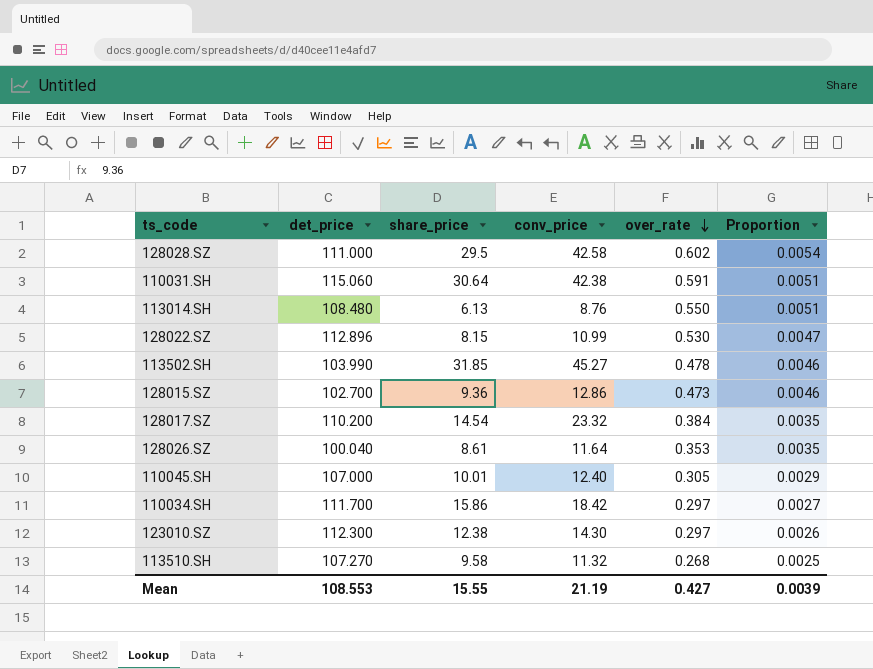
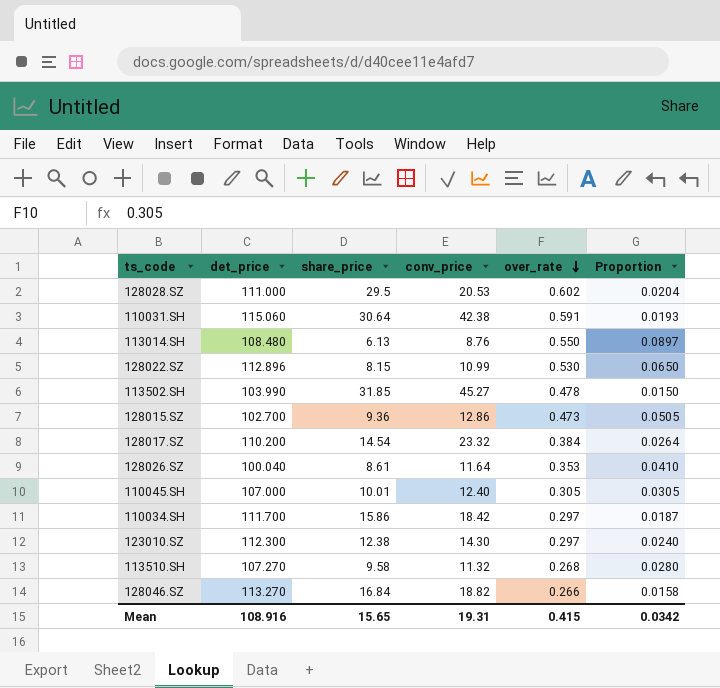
column Proportion | formula: [over_rate] / [det_price] -> [over_rate] / [share_price]
128028.SZ | conv_price: 42.58 -> 20.53
row 128046.SZ: none -> 113.270 | 16.84 | 18.82 | 0.266 | 0.0158
Mean | det_price: 108.553 -> 108.916
Mean | share_price: 15.55 -> 15.65
Mean | conv_price: 21.19 -> 19.31
Mean | over_rate: 0.427 -> 0.415
Mean | Proportion: 0.0039 -> 0.0342

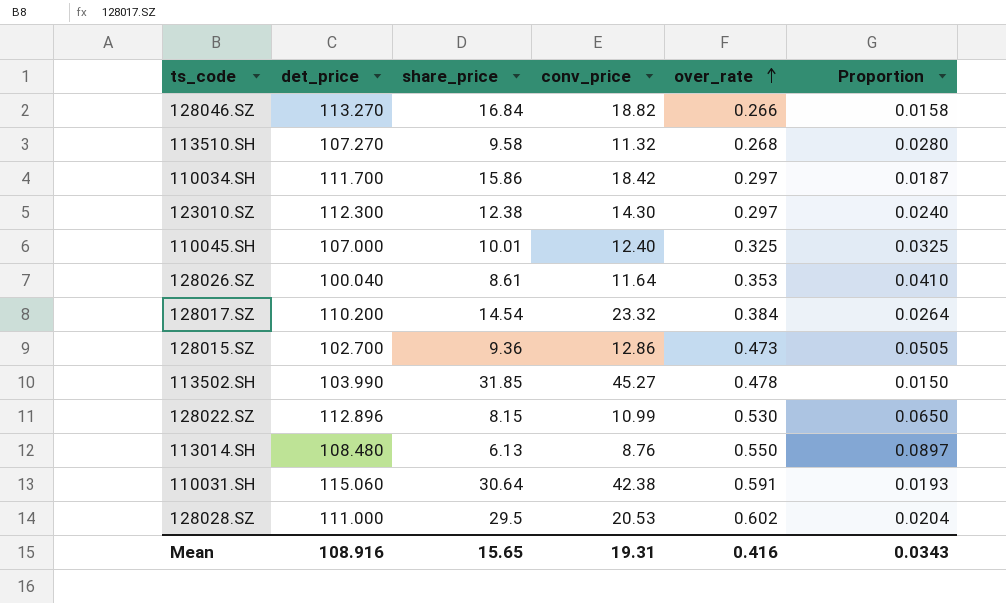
row order: over_rate descending -> over_rate ascending
110045.SH | over_rate: 0.305 -> 0.325
110045.SH | Proportion: 0.0305 -> 0.0325
Mean | over_rate: 0.415 -> 0.416
Mean | Proportion: 0.0342 -> 0.0343

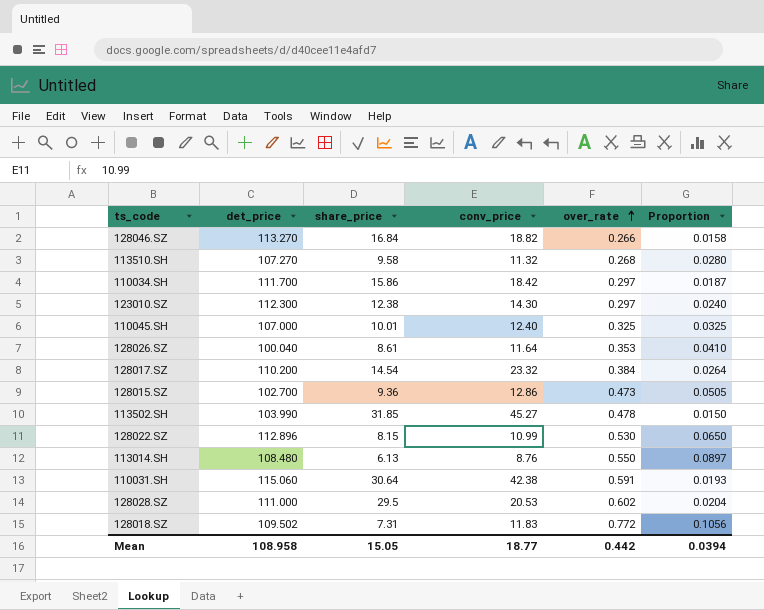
row 128018.SZ: none -> 109.502 | 7.31 | 11.83 | 0.772 | 0.1056
Mean | det_price: 108.916 -> 108.958
Mean | share_price: 15.65 -> 15.05
Mean | conv_price: 19.31 -> 18.77
Mean | over_rate: 0.416 -> 0.442
Mean | Proportion: 0.0343 -> 0.0394

